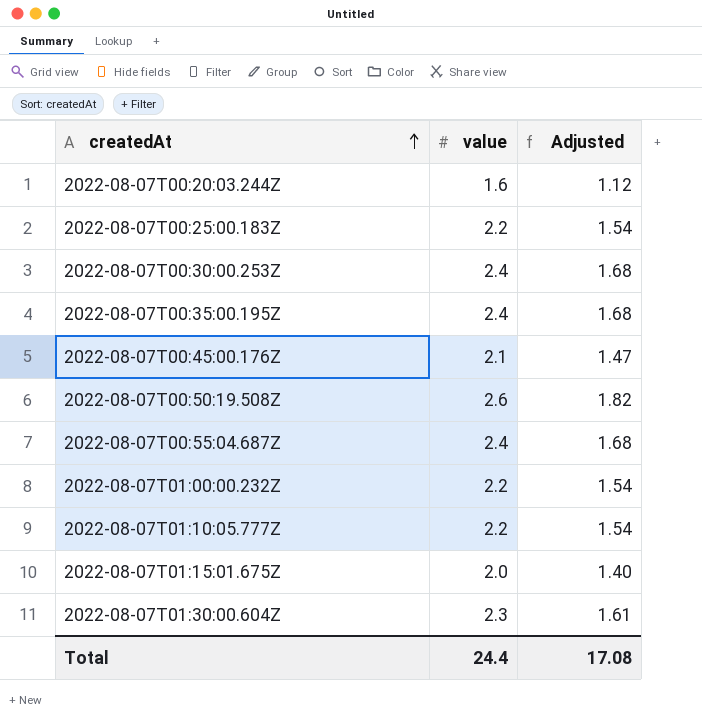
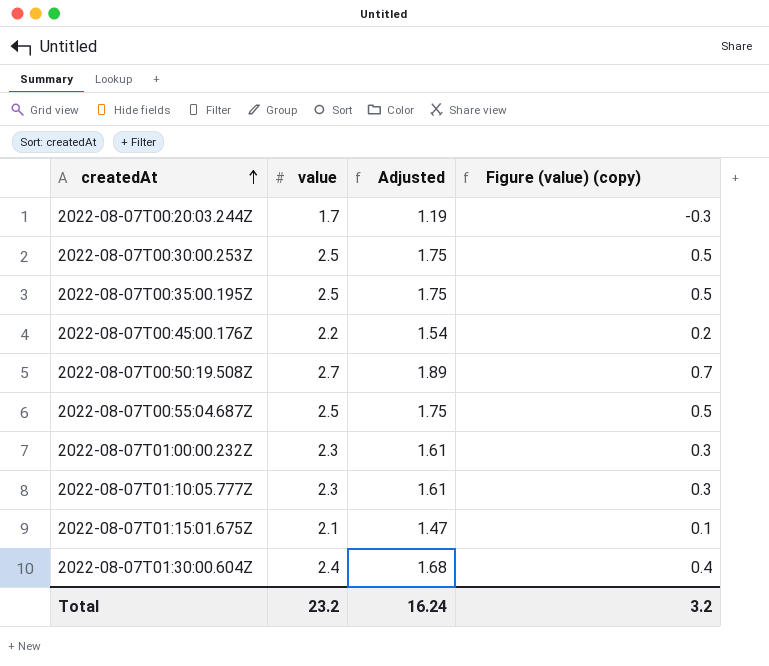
column Figure (value) (copy) | formula: none -> [value] - 2
row 2022-08-07T00:25:00.183Z: 2.2 | 1.54 -> none
2022-08-07T00:20:03.244Z | value: 1.6 -> 1.7
2022-08-07T00:20:03.244Z | Adjusted: 1.12 -> 1.19
2022-08-07T00:30:00.253Z | value: 2.4 -> 2.5
2022-08-07T00:30:00.253Z | Adjusted: 1.68 -> 1.75
2022-08-07T00:35:00.195Z | value: 2.4 -> 2.5
2022-08-07T00:35:00.195Z | Adjusted: 1.68 -> 1.75
2022-08-07T00:45:00.176Z | value: 2.1 -> 2.2
2022-08-07T00:45:00.176Z | Adjusted: 1.47 -> 1.54
2022-08-07T00:50:19.508Z | value: 2.6 -> 2.7
2022-08-07T00:50:19.508Z | Adjusted: 1.82 -> 1.89
2022-08-07T00:55:04.687Z | value: 2.4 -> 2.5
2022-08-07T00:55:04.687Z | Adjusted: 1.68 -> 1.75
2022-08-07T01:00:00.232Z | value: 2.2 -> 2.3
2022-08-07T01:00:00.232Z | Adjusted: 1.54 -> 1.61
2022-08-07T01:10:05.777Z | value: 2.2 -> 2.3
2022-08-07T01:10:05.777Z | Adjusted: 1.54 -> 1.61
2022-08-07T01:15:01.675Z | value: 2.0 -> 2.1
2022-08-07T01:15:01.675Z | Adjusted: 1.40 -> 1.47
2022-08-07T01:30:00.604Z | value: 2.3 -> 2.4
2022-08-07T01:30:00.604Z | Adjusted: 1.61 -> 1.68
Total | value: 24.4 -> 23.2
Total | Adjusted: 17.08 -> 16.24

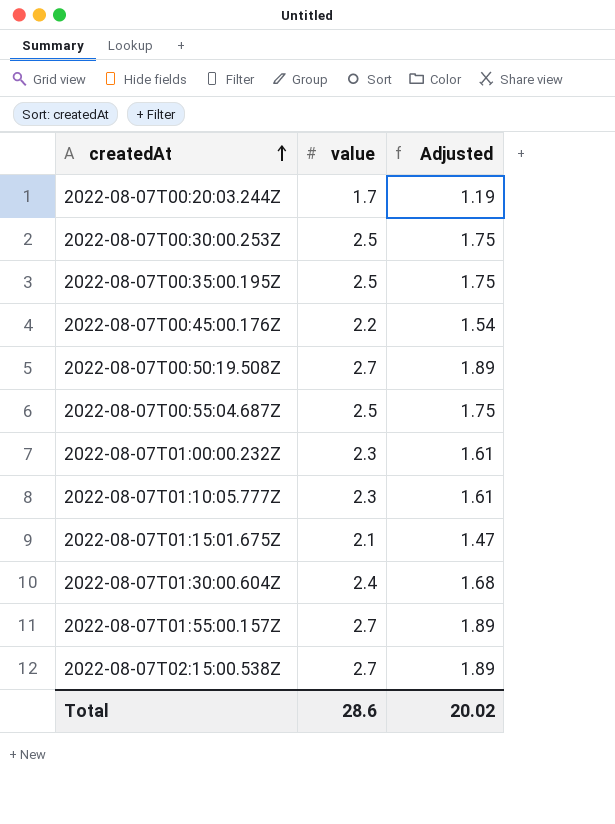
column Figure (value) (copy) | formula: [value] - 2 -> none
row 2022-08-07T01:55:00.157Z: none -> 2.7 | 1.89
row 2022-08-07T02:15:00.538Z: none -> 2.7 | 1.89
Total | value: 23.2 -> 28.6
Total | Adjusted: 16.24 -> 20.02

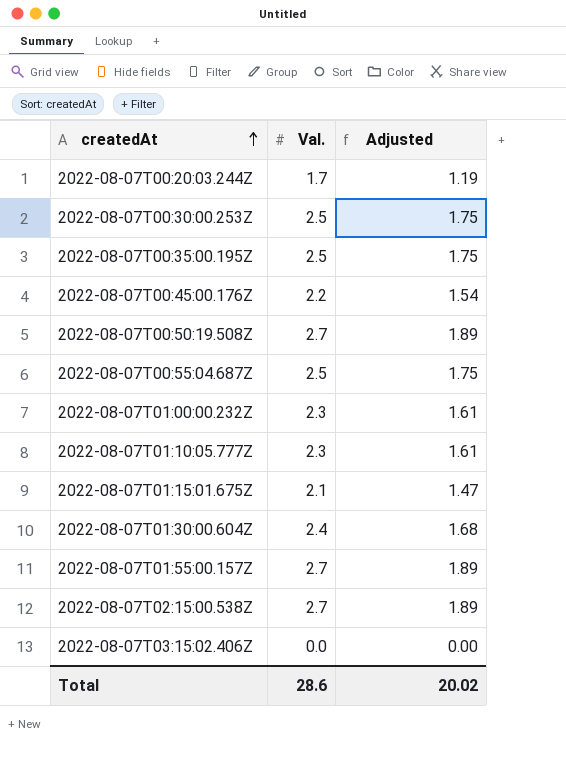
column name: value -> Val.
row 2022-08-07T03:15:02.406Z: none -> 0.0 | 0.00

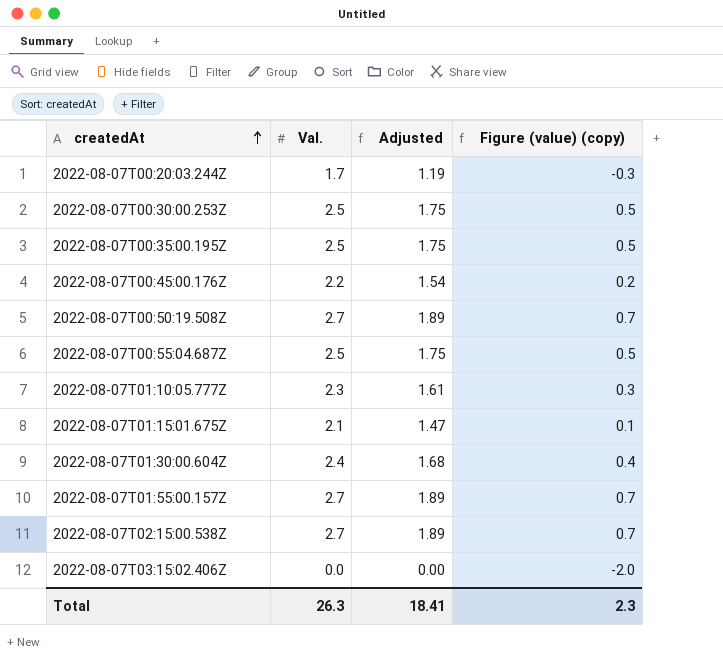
column Figure (value) (copy) | formula: none -> [Val.] - 2
row 2022-08-07T01:00:00.232Z: 2.3 | 1.61 -> none
Total | Val.: 28.6 -> 26.3
Total | Adjusted: 20.02 -> 18.41

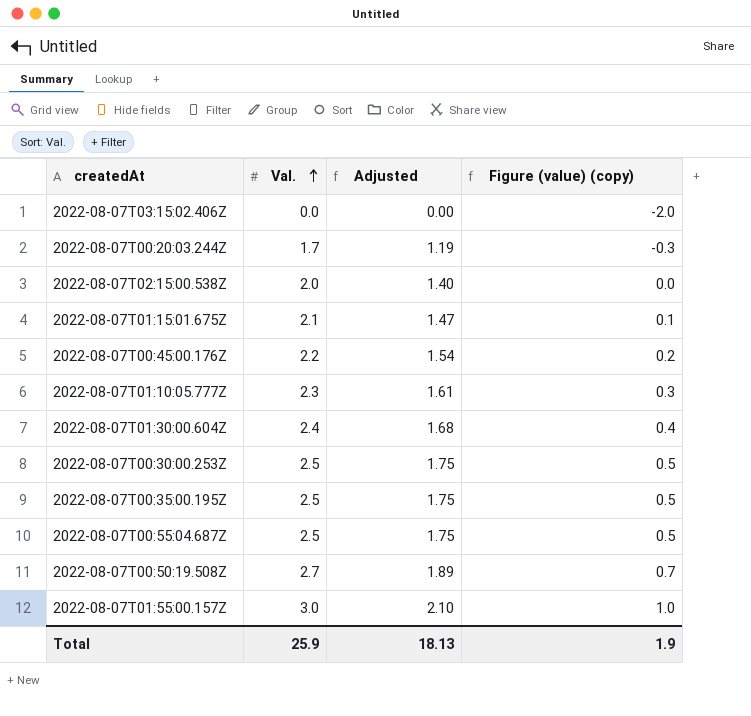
row order: createdAt ascending -> Val. ascending
2022-08-07T02:15:00.538Z | Val.: 2.7 -> 2.0
2022-08-07T02:15:00.538Z | Adjusted: 1.89 -> 1.40
2022-08-07T02:15:00.538Z | Figure (value) (copy): 0.7 -> 0.0
2022-08-07T01:55:00.157Z | Val.: 2.7 -> 3.0
2022-08-07T01:55:00.157Z | Adjusted: 1.89 -> 2.10
2022-08-07T01:55:00.157Z | Figure (value) (copy): 0.7 -> 1.0
Total | Val.: 26.3 -> 25.9
Total | Adjusted: 18.41 -> 18.13
Total | Figure (value) (copy): 2.3 -> 1.9

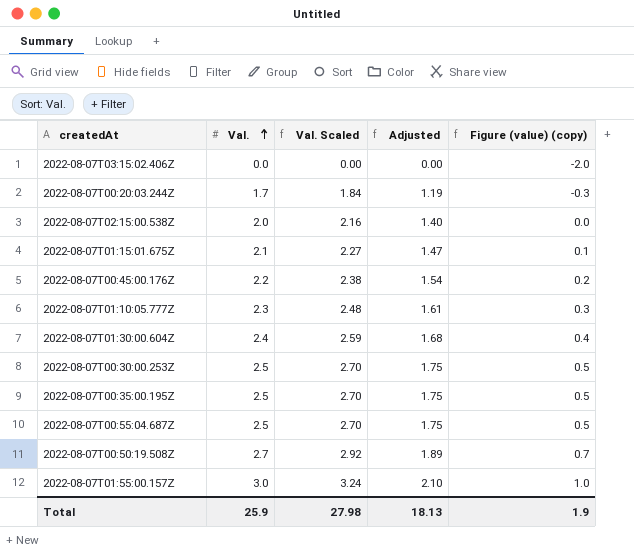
column Val. Scaled | formula: none -> [Val.] * 1.08

